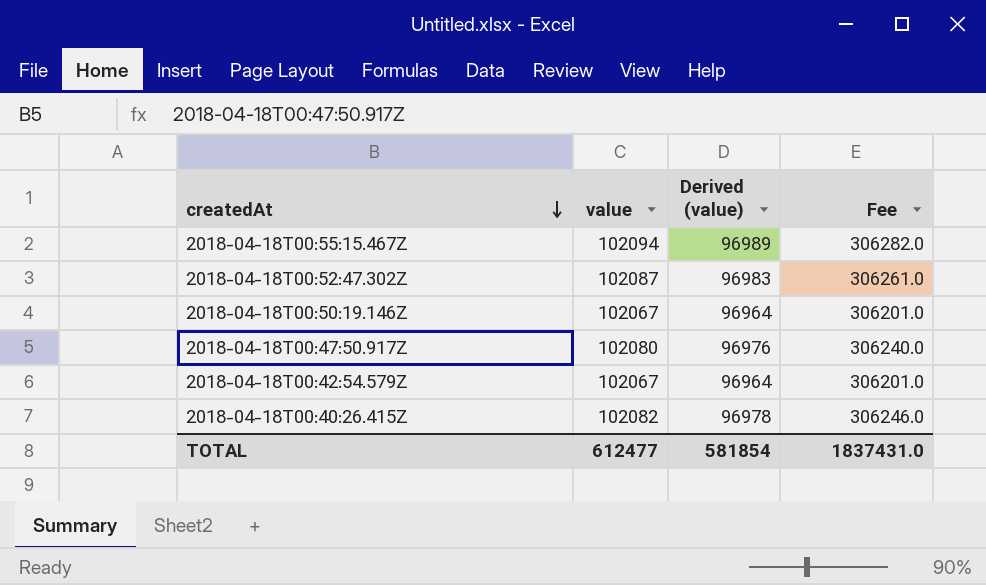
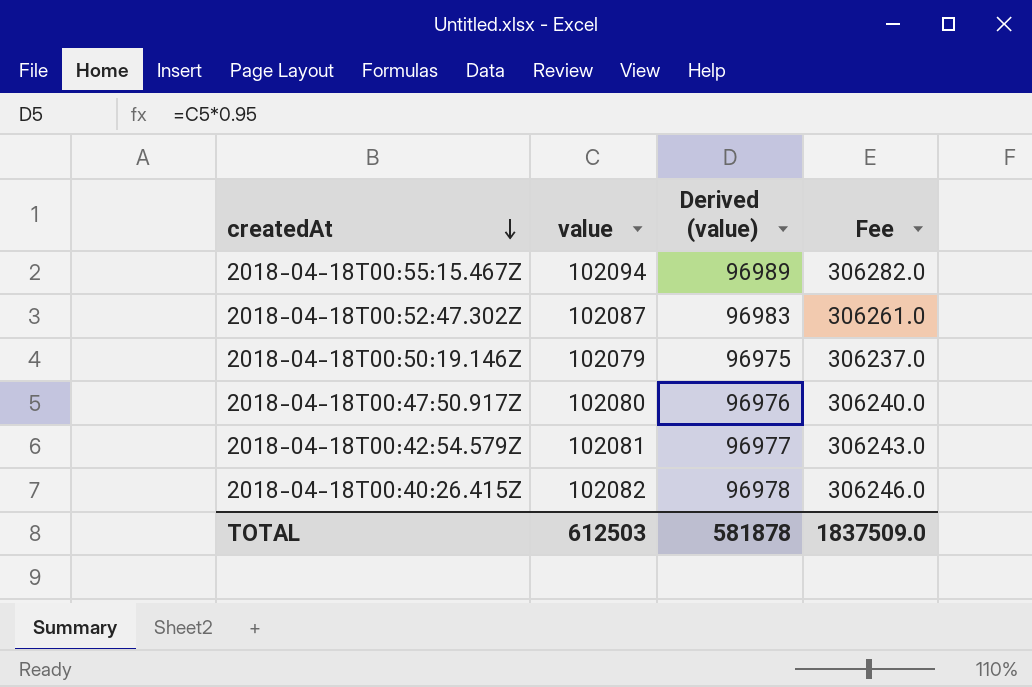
2018-04-18T00:50:19.146Z | value: 102067 -> 102079
2018-04-18T00:50:19.146Z | Derived (value): 96964 -> 96975
2018-04-18T00:50:19.146Z | Fee: 306201.0 -> 306237.0
2018-04-18T00:42:54.579Z | value: 102067 -> 102081
2018-04-18T00:42:54.579Z | Derived (value): 96964 -> 96977
2018-04-18T00:42:54.579Z | Fee: 306201.0 -> 306243.0
TOTAL | value: 612477 -> 612503
TOTAL | Derived (value): 581854 -> 581878
TOTAL | Fee: 1837431.0 -> 1837509.0

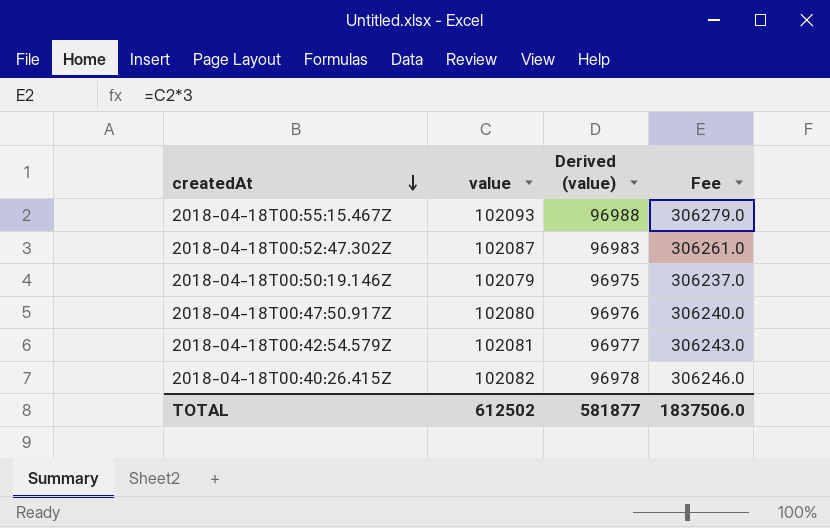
2018-04-18T00:55:15.467Z | value: 102094 -> 102093
2018-04-18T00:55:15.467Z | Derived (value): 96989 -> 96988
2018-04-18T00:55:15.467Z | Fee: 306282.0 -> 306279.0
TOTAL | value: 612503 -> 612502
TOTAL | Derived (value): 581878 -> 581877
TOTAL | Fee: 1837509.0 -> 1837506.0

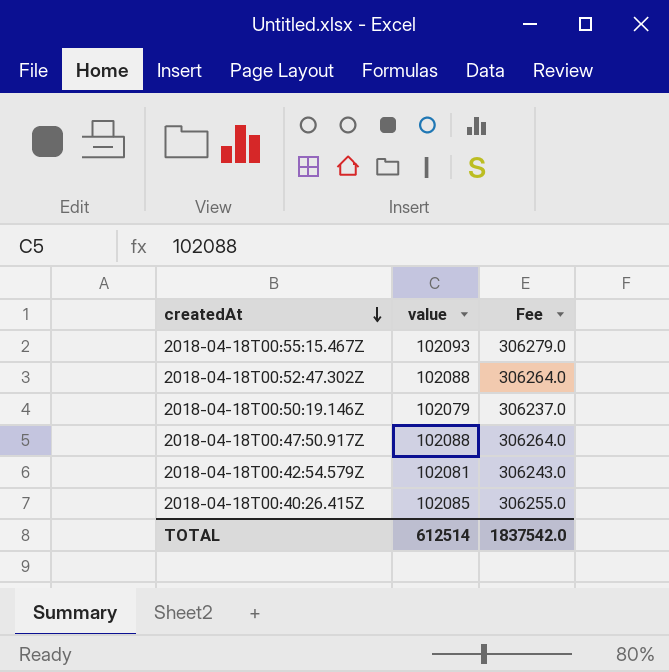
column Derived (value) | formula: [value] * 0.95 -> none
2018-04-18T00:52:47.302Z | value: 102087 -> 102088
2018-04-18T00:52:47.302Z | Fee: 306261.0 -> 306264.0
2018-04-18T00:47:50.917Z | value: 102080 -> 102088
2018-04-18T00:47:50.917Z | Fee: 306240.0 -> 306264.0
2018-04-18T00:40:26.415Z | value: 102082 -> 102085
2018-04-18T00:40:26.415Z | Fee: 306246.0 -> 306255.0
TOTAL | value: 612502 -> 612514
TOTAL | Fee: 1837506.0 -> 1837542.0

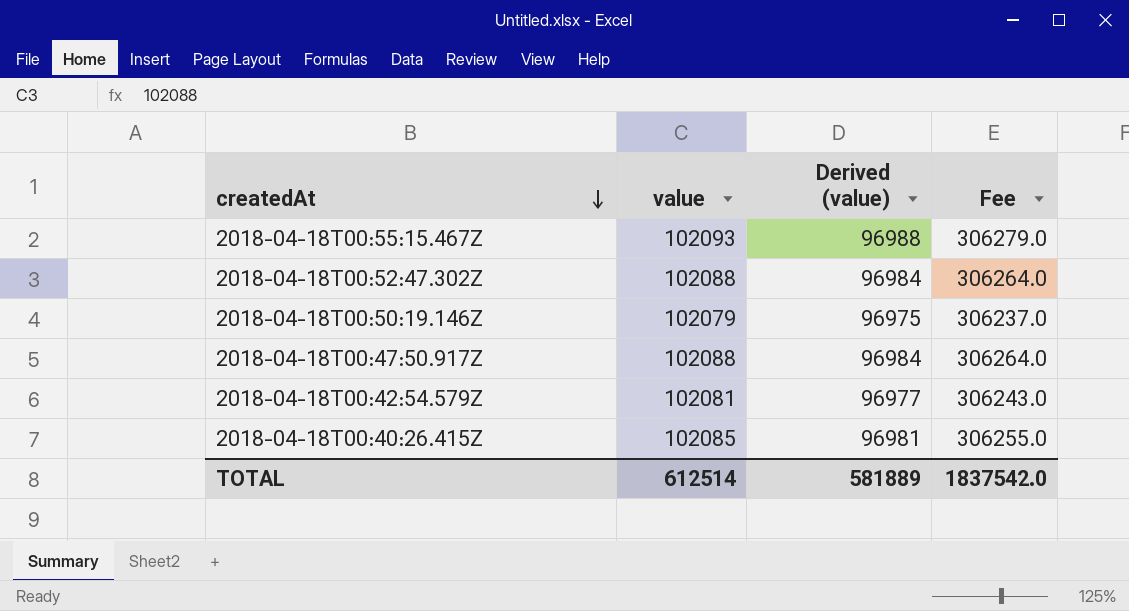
column Derived (value) | formula: none -> [value] * 0.95

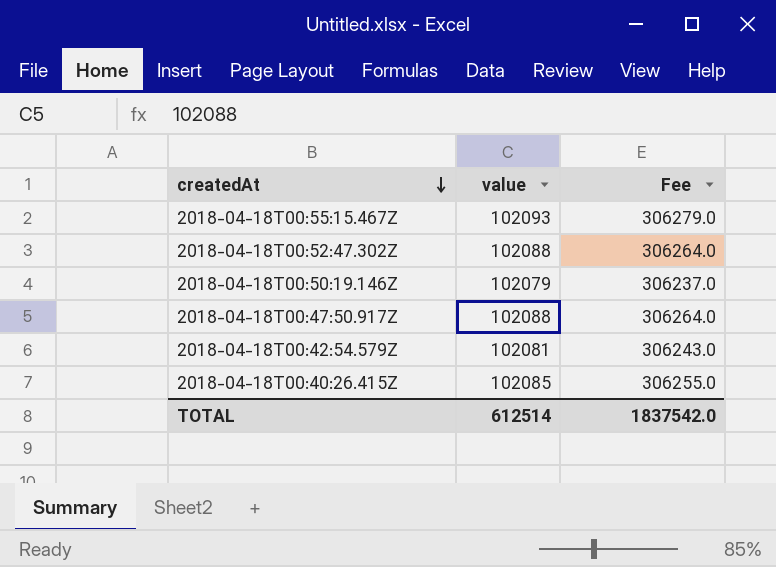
column Derived (value) | formula: [value] * 0.95 -> none

